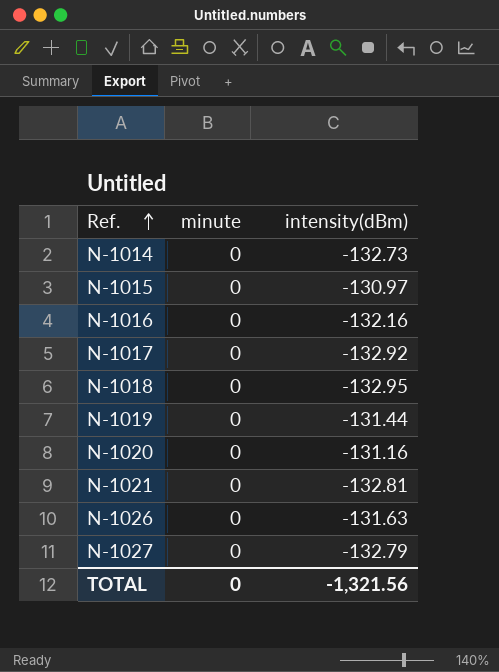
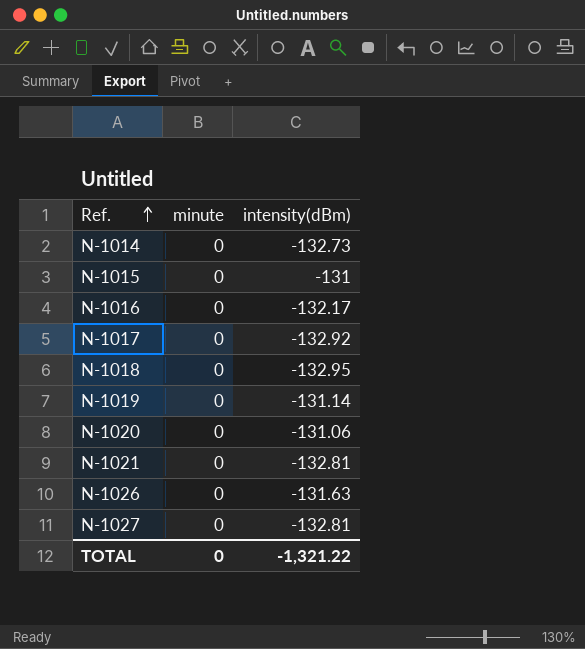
N-1015 | intensity(dBm): -130.97 -> -131
N-1016 | intensity(dBm): -132.16 -> -132.17
N-1019 | intensity(dBm): -131.44 -> -131.14
N-1020 | intensity(dBm): -131.16 -> -131.06
N-1027 | intensity(dBm): -132.79 -> -132.81
TOTAL | intensity(dBm): -1,321.56 -> -1,321.22

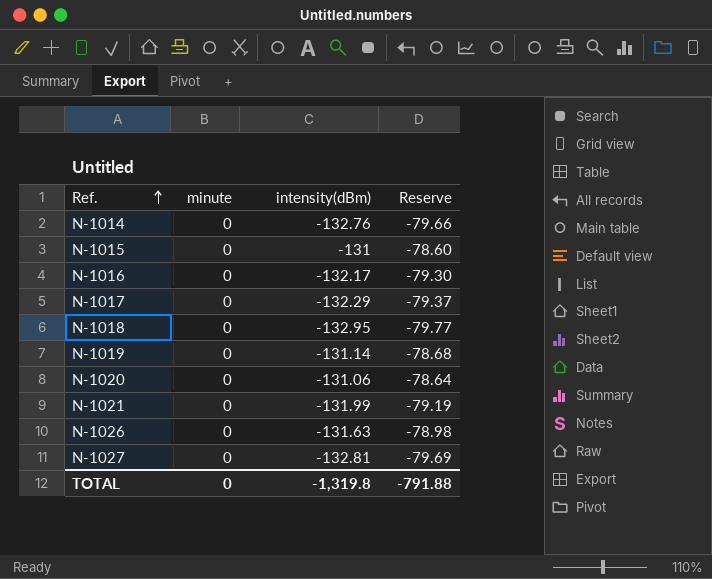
column Reserve | formula: none -> [intensity(dBm)] * 0.6
N-1014 | intensity(dBm): -132.73 -> -132.76
N-1017 | intensity(dBm): -132.92 -> -132.29
N-1021 | intensity(dBm): -132.81 -> -131.99
TOTAL | intensity(dBm): -1,321.22 -> -1,319.8

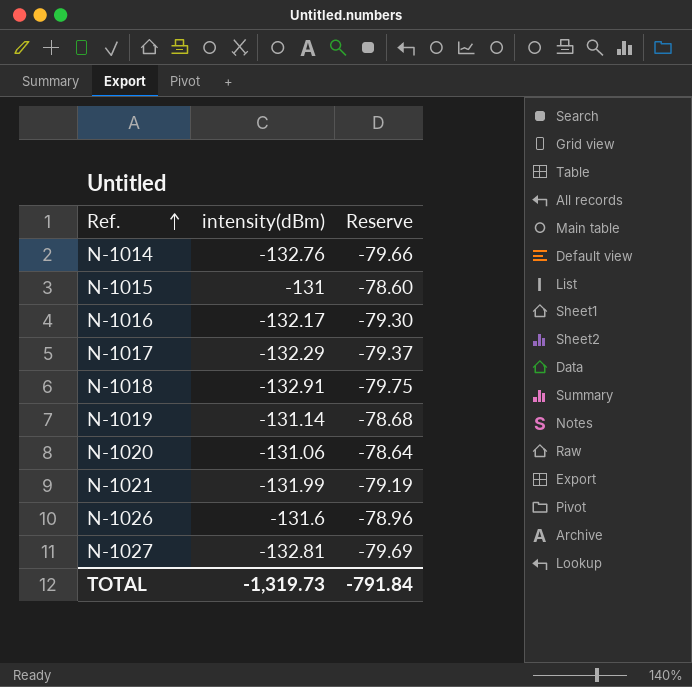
column minute | position: 2 -> none
N-1018 | intensity(dBm): -132.95 -> -132.91
N-1018 | Reserve: -79.77 -> -79.75
N-1026 | intensity(dBm): -131.63 -> -131.6
N-1026 | Reserve: -78.98 -> -78.96
TOTAL | intensity(dBm): -1,319.8 -> -1,319.73
TOTAL | Reserve: -791.88 -> -791.84

